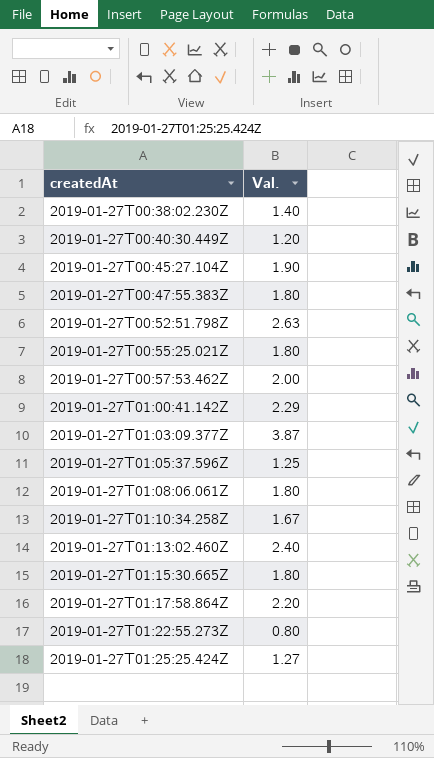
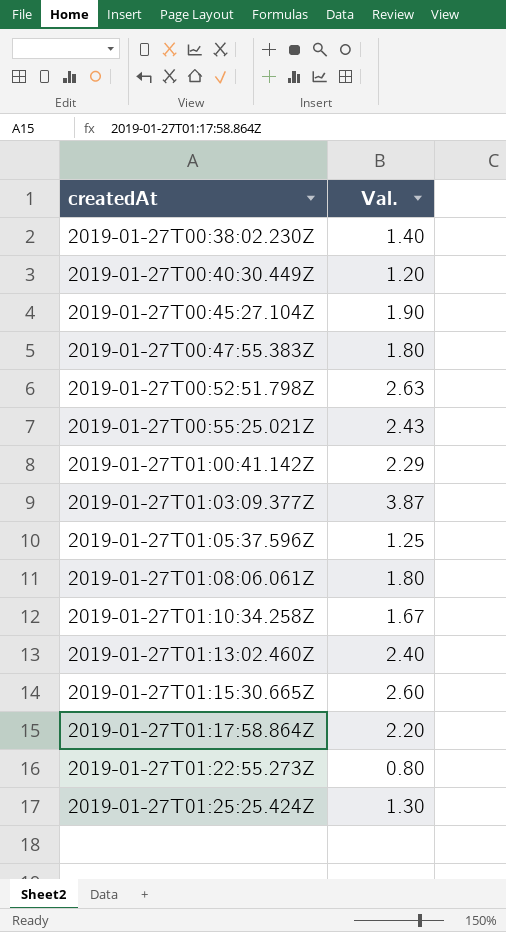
row 2019-01-27T00:57:53.462Z: 2.00 -> none
2019-01-27T00:55:25.021Z | Val.: 1.80 -> 2.43
2019-01-27T01:15:30.665Z | Val.: 1.80 -> 2.60
2019-01-27T01:25:25.424Z | Val.: 1.27 -> 1.30

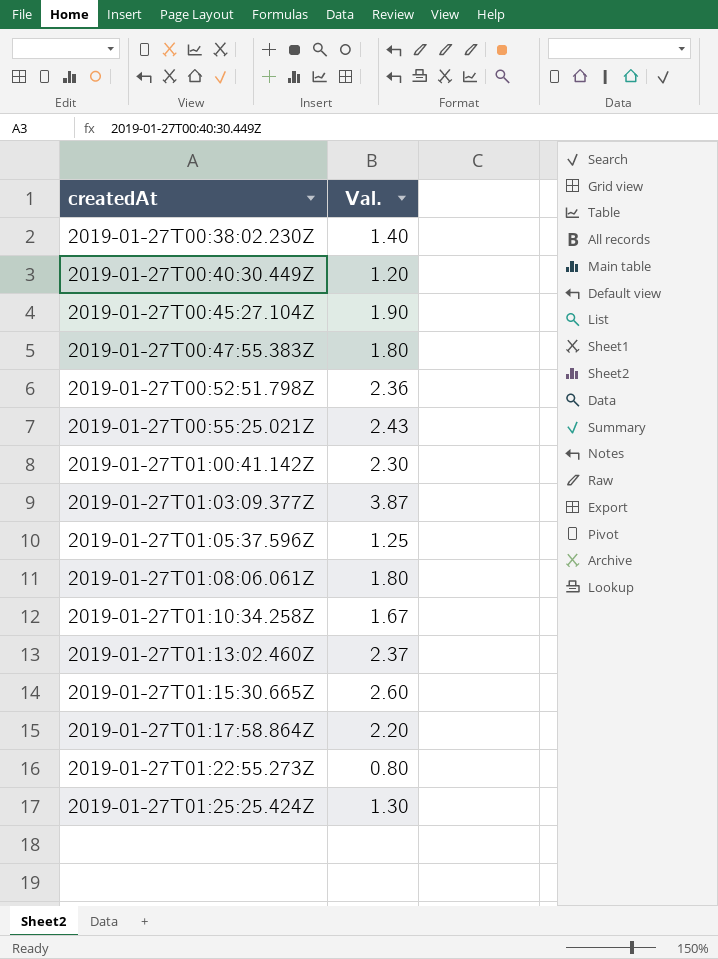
2019-01-27T00:52:51.798Z | Val.: 2.63 -> 2.36
2019-01-27T01:00:41.142Z | Val.: 2.29 -> 2.30
2019-01-27T01:13:02.460Z | Val.: 2.40 -> 2.37

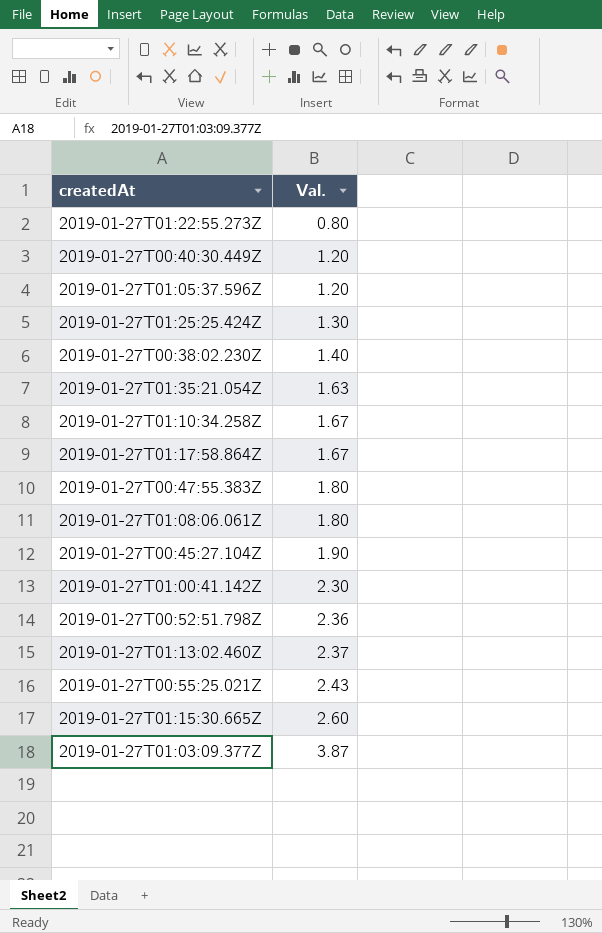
row order: createdAt ascending -> Val. ascending
2019-01-27T01:05:37.596Z | Val.: 1.25 -> 1.20
row 2019-01-27T01:35:21.054Z: none -> 1.63
2019-01-27T01:17:58.864Z | Val.: 2.20 -> 1.67

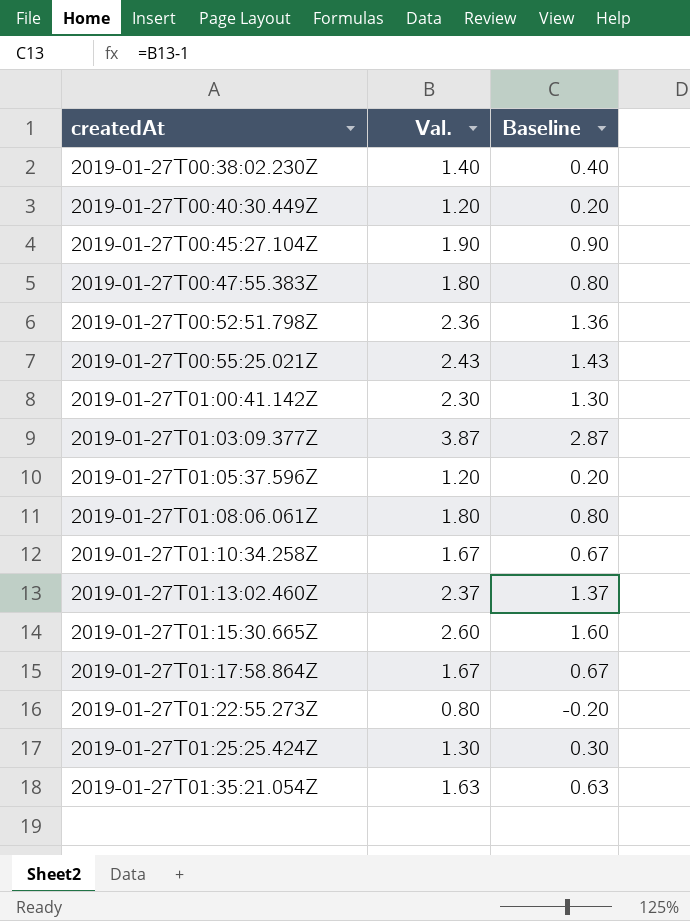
row order: Val. ascending -> createdAt ascending
column Baseline | formula: none -> [Val.] - 1

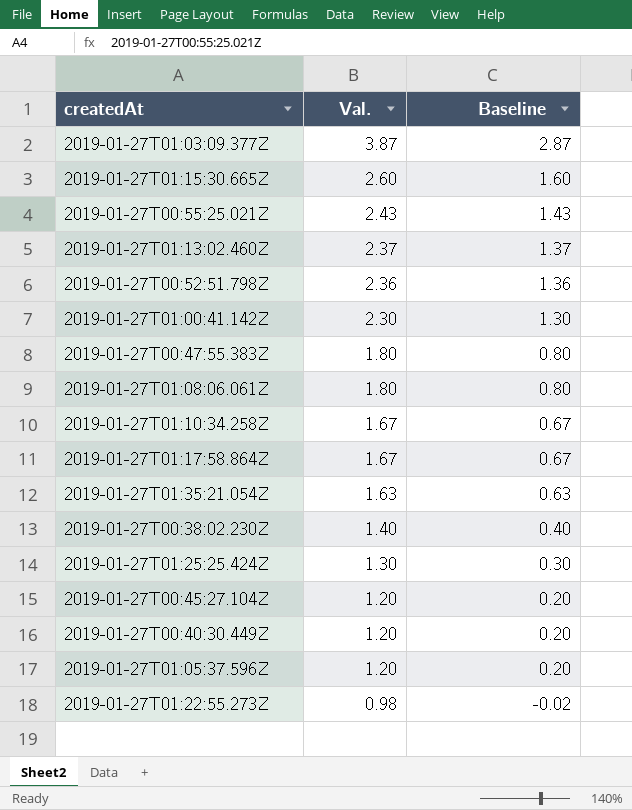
row order: createdAt ascending -> Val. descending
2019-01-27T00:45:27.104Z | Val.: 1.90 -> 1.20
2019-01-27T00:45:27.104Z | Baseline: 0.90 -> 0.20
2019-01-27T01:22:55.273Z | Val.: 0.80 -> 0.98
2019-01-27T01:22:55.273Z | Baseline: -0.20 -> -0.02

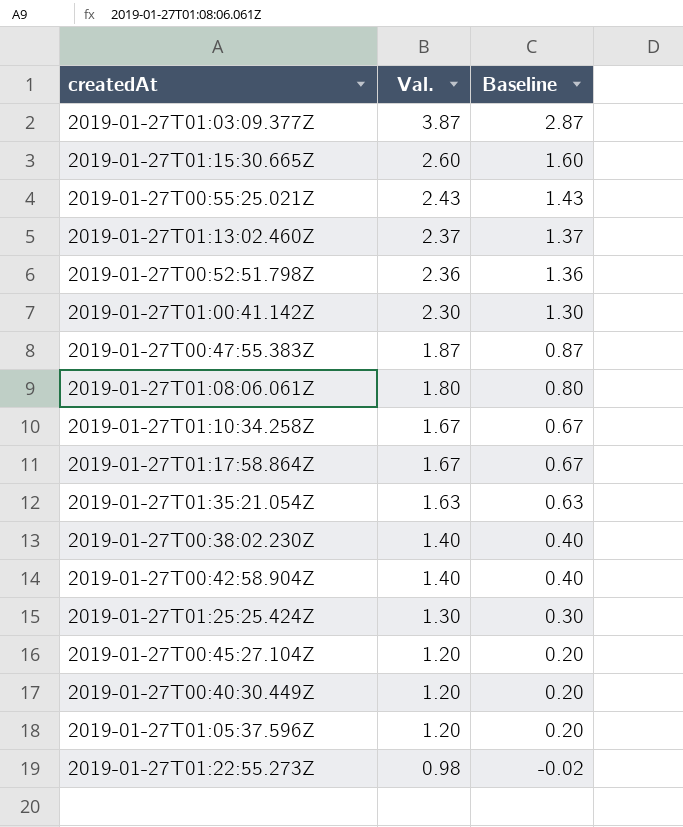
2019-01-27T00:47:55.383Z | Val.: 1.80 -> 1.87
2019-01-27T00:47:55.383Z | Baseline: 0.80 -> 0.87
row 2019-01-27T00:42:58.904Z: none -> 1.40 | 0.40

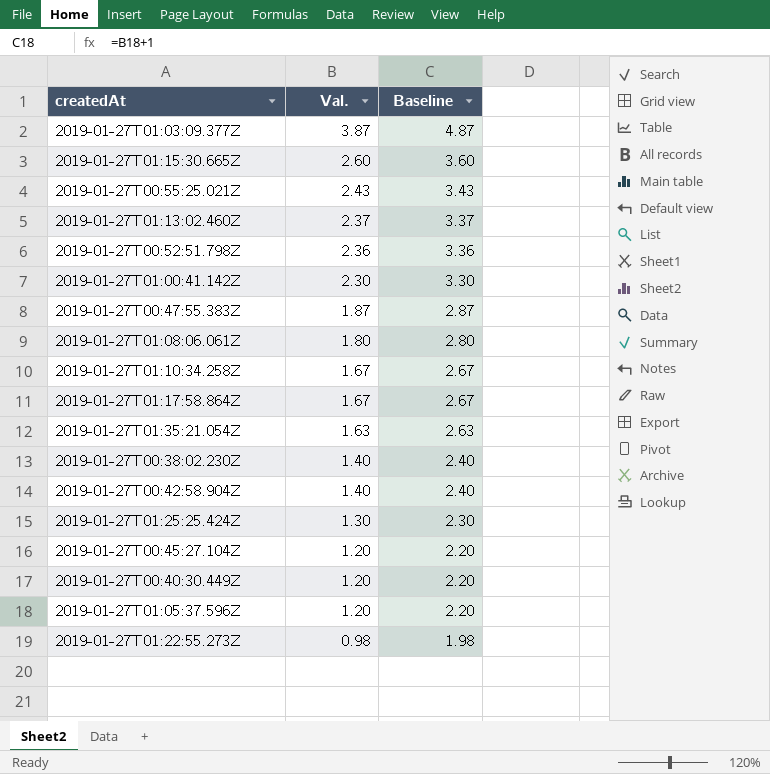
column Baseline | formula: [Val.] - 1 -> [Val.] + 1

